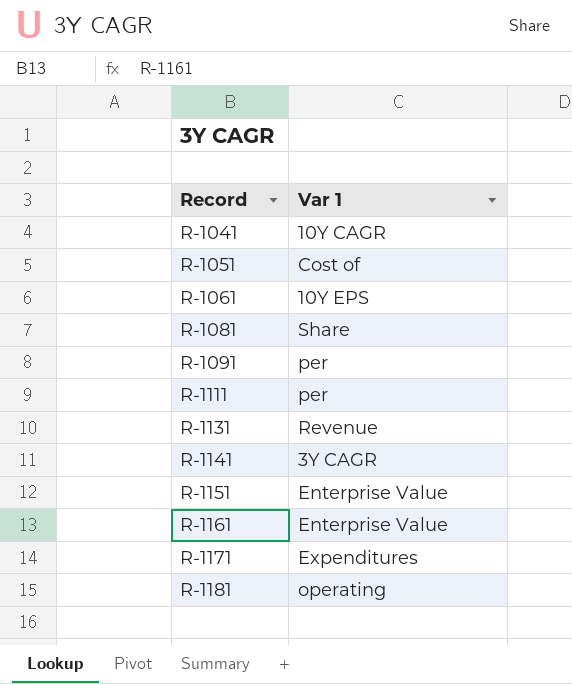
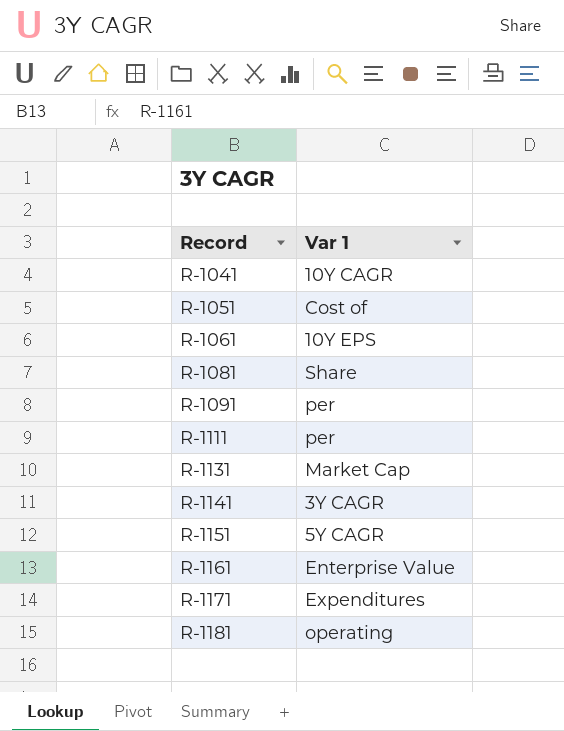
R-1131 | Var 1: Revenue -> Market Cap
R-1151 | Var 1: Enterprise Value -> 5Y CAGR

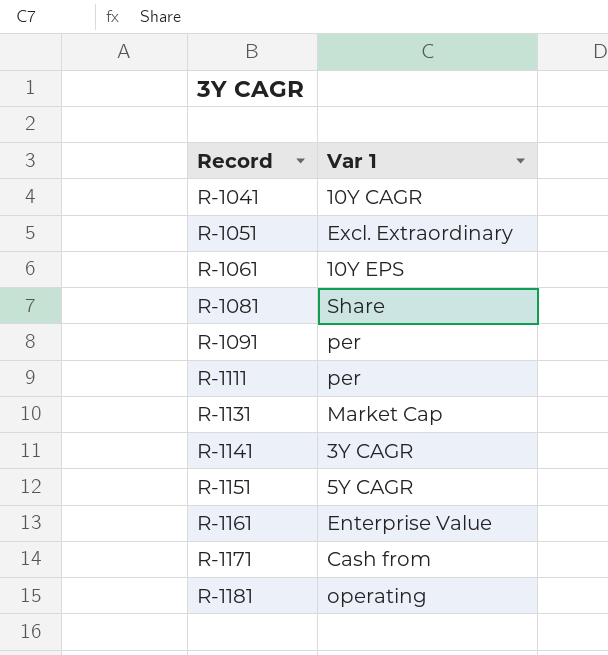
R-1051 | Var 1: Cost of -> Excl. Extraordinary
R-1171 | Var 1: Expenditures -> Cash from

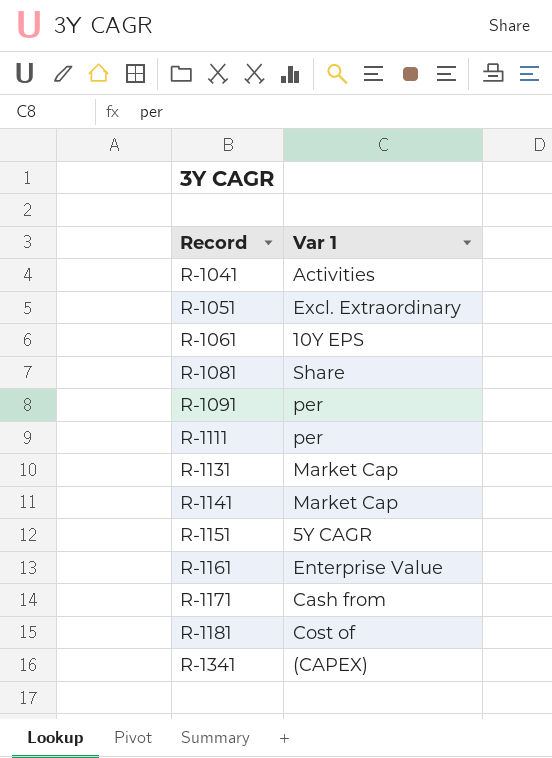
R-1041 | Var 1: 10Y CAGR -> Activities
R-1141 | Var 1: 3Y CAGR -> Market Cap
R-1181 | Var 1: operating -> Cost of
row R-1341: none -> (CAPEX)

